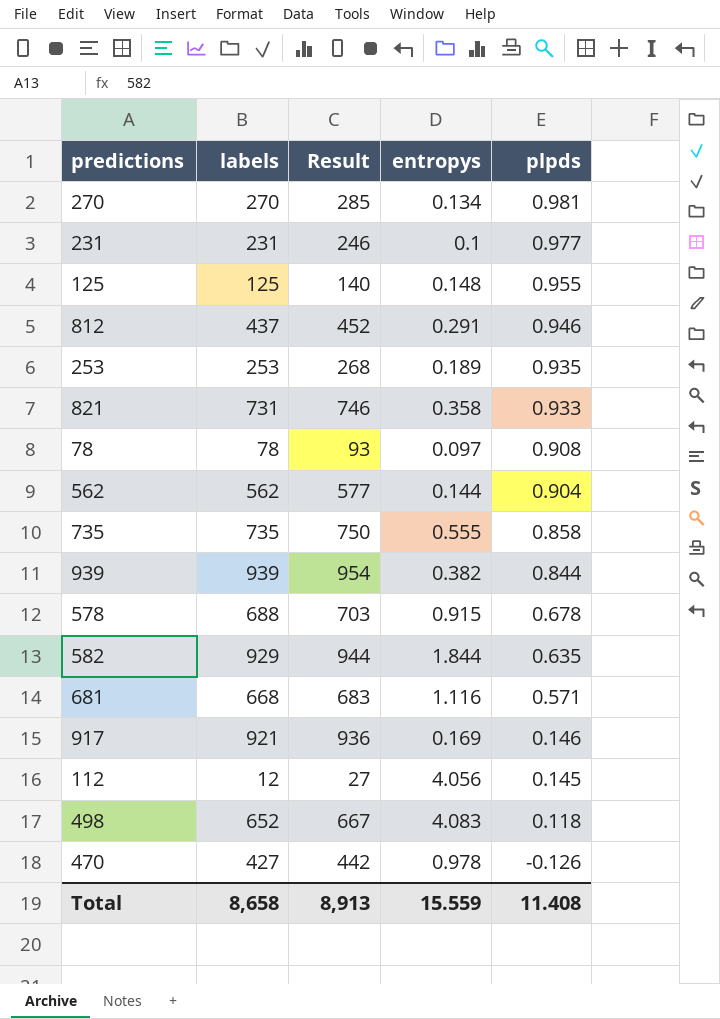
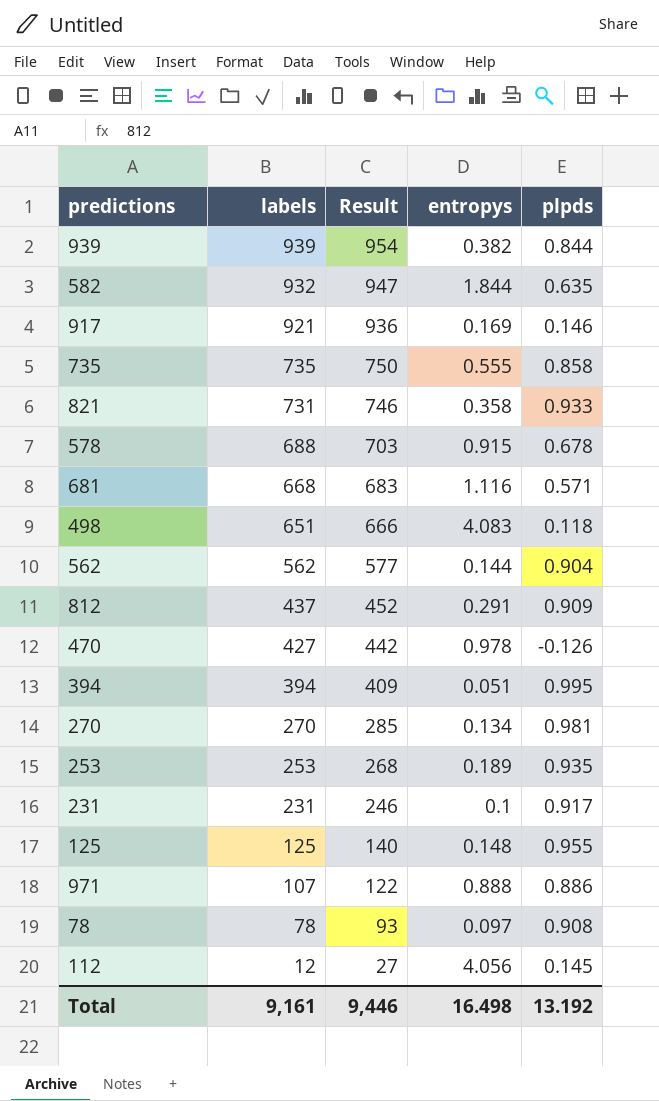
row order: plpds descending -> labels descending
582 | labels: 929 -> 932
582 | Result: 944 -> 947
498 | labels: 652 -> 651
498 | Result: 667 -> 666
812 | plpds: 0.946 -> 0.909
row 394: none -> 394 | 409 | 0.051 | 0.995
231 | plpds: 0.977 -> 0.917
row 971: none -> 107 | 122 | 0.888 | 0.886
Total | labels: 8,658 -> 9,161
Total | Result: 8,913 -> 9,446
Total | entropys: 15.559 -> 16.498
Total | plpds: 11.408 -> 13.192

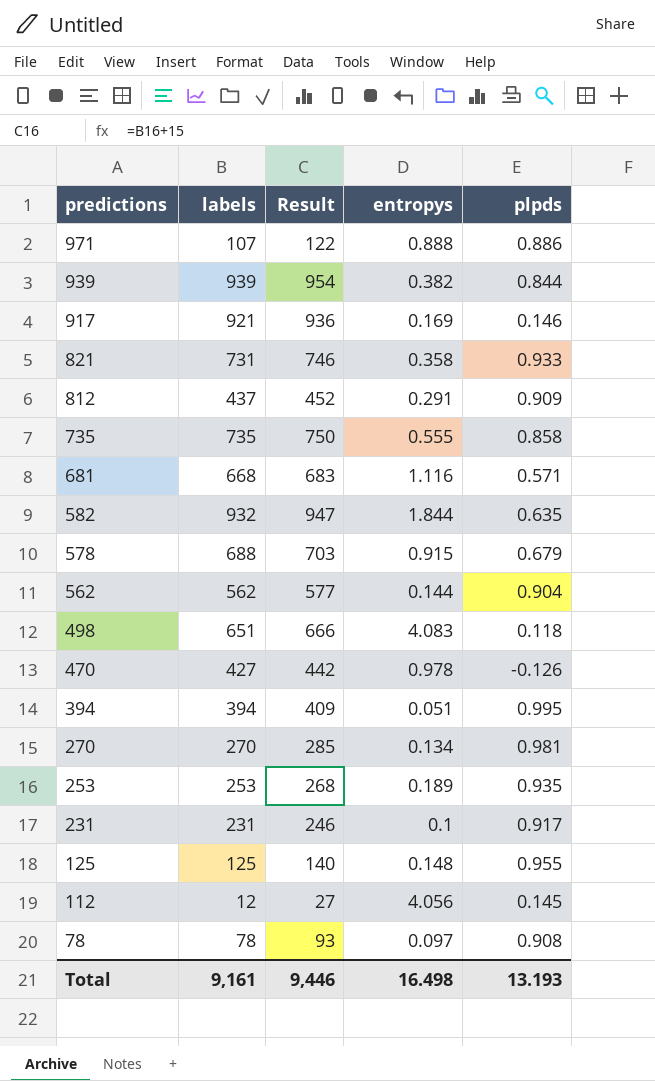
row order: labels descending -> predictions descending
578 | plpds: 0.678 -> 0.679
Total | plpds: 13.192 -> 13.193

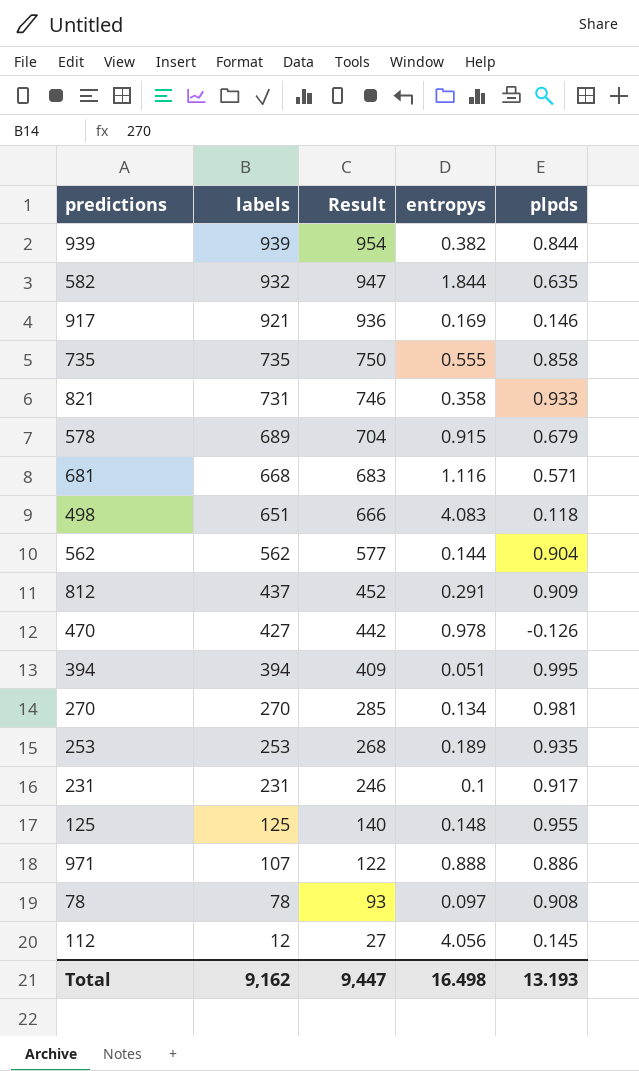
row order: predictions descending -> labels descending
578 | labels: 688 -> 689
578 | Result: 703 -> 704
Total | labels: 9,161 -> 9,162
Total | Result: 9,446 -> 9,447

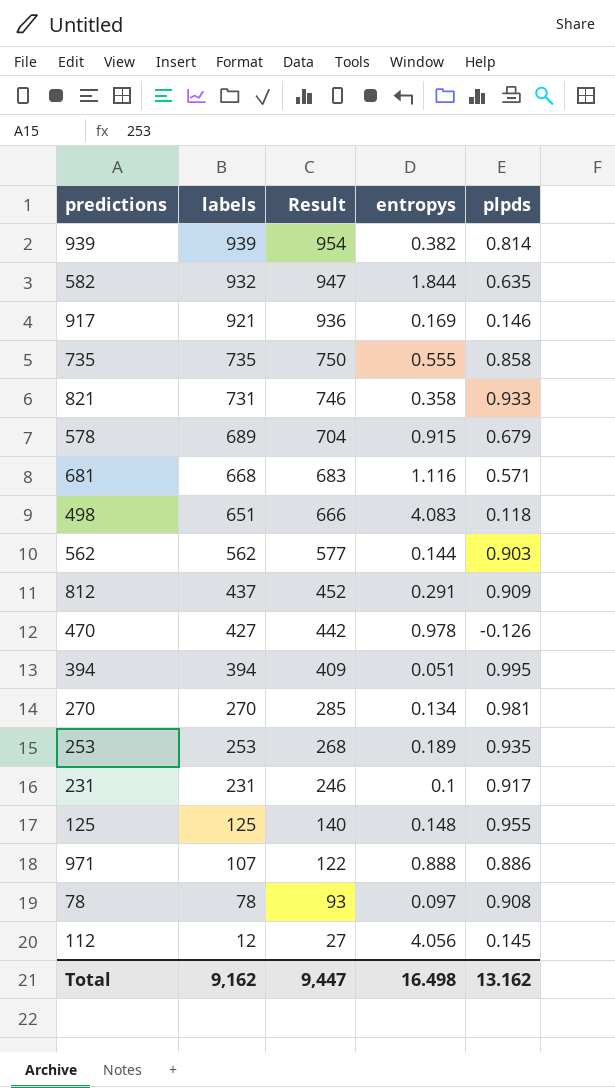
939 | plpds: 0.844 -> 0.814
562 | plpds: 0.904 -> 0.903
Total | plpds: 13.193 -> 13.162

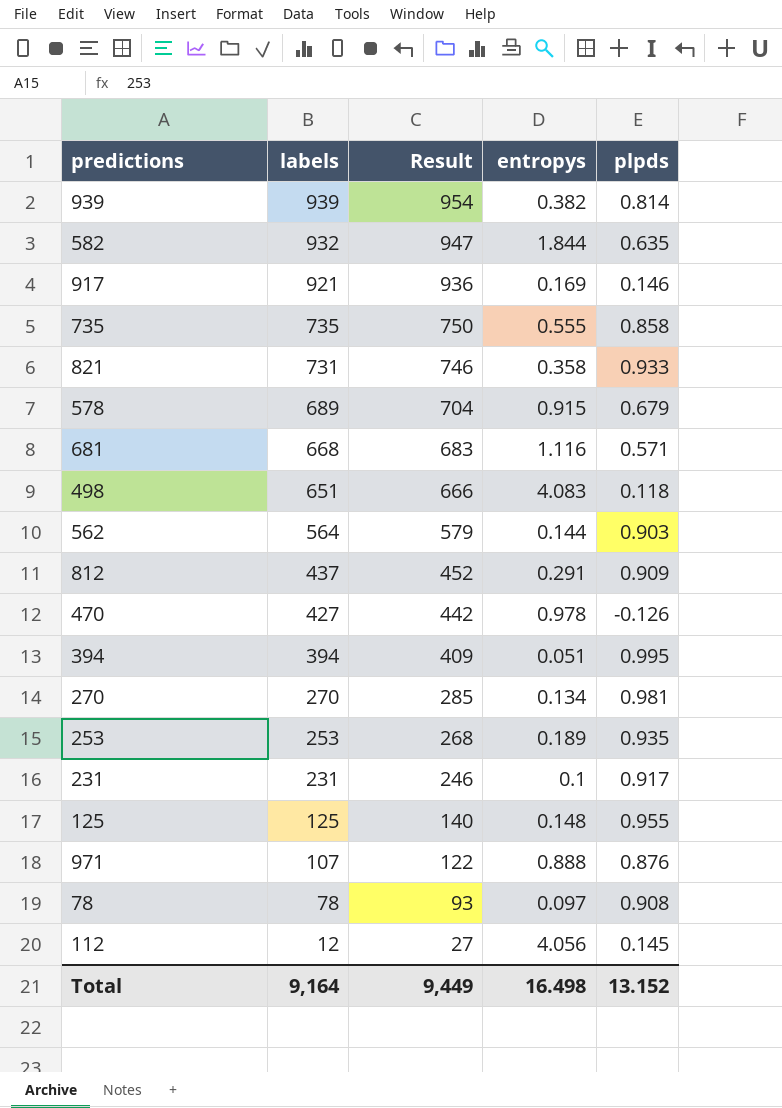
562 | labels: 562 -> 564
562 | Result: 577 -> 579
971 | plpds: 0.886 -> 0.876
Total | labels: 9,162 -> 9,164
Total | Result: 9,447 -> 9,449
Total | plpds: 13.162 -> 13.152

